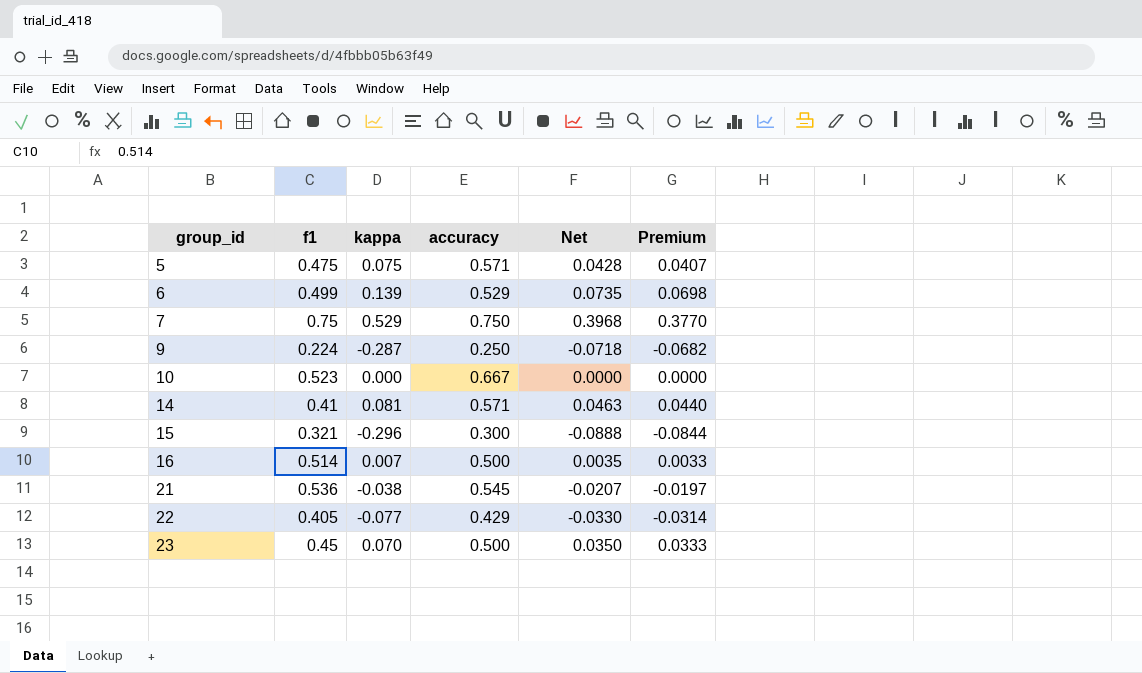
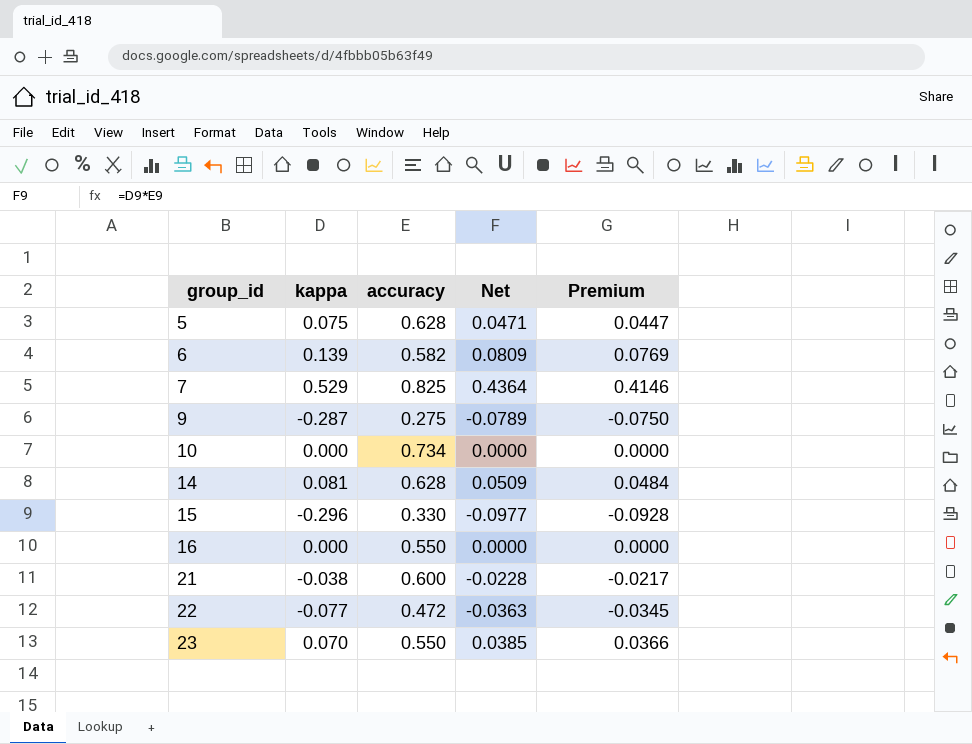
column f1 | position: 2 -> none
5 | accuracy: 0.571 -> 0.628
5 | Net: 0.0428 -> 0.0471
5 | Premium: 0.0407 -> 0.0447
6 | accuracy: 0.529 -> 0.582
6 | Net: 0.0735 -> 0.0809
6 | Premium: 0.0698 -> 0.0769
7 | accuracy: 0.750 -> 0.825
7 | Net: 0.3968 -> 0.4364
7 | Premium: 0.3770 -> 0.4146
9 | accuracy: 0.250 -> 0.275
9 | Net: -0.0718 -> -0.0789
9 | Premium: -0.0682 -> -0.0750
10 | accuracy: 0.667 -> 0.734
14 | accuracy: 0.571 -> 0.628
14 | Net: 0.0463 -> 0.0509
14 | Premium: 0.0440 -> 0.0484
15 | accuracy: 0.300 -> 0.330
15 | Net: -0.0888 -> -0.0977
15 | Premium: -0.0844 -> -0.0928
16 | kappa: 0.007 -> 0.000
16 | accuracy: 0.500 -> 0.550
16 | Net: 0.0035 -> 0.0000
16 | Premium: 0.0033 -> 0.0000
21 | accuracy: 0.545 -> 0.600
21 | Net: -0.0207 -> -0.0228
21 | Premium: -0.0197 -> -0.0217
22 | accuracy: 0.429 -> 0.472
22 | Net: -0.0330 -> -0.0363
22 | Premium: -0.0314 -> -0.0345
23 | accuracy: 0.500 -> 0.550
23 | Net: 0.0350 -> 0.0385
23 | Premium: 0.0333 -> 0.0366

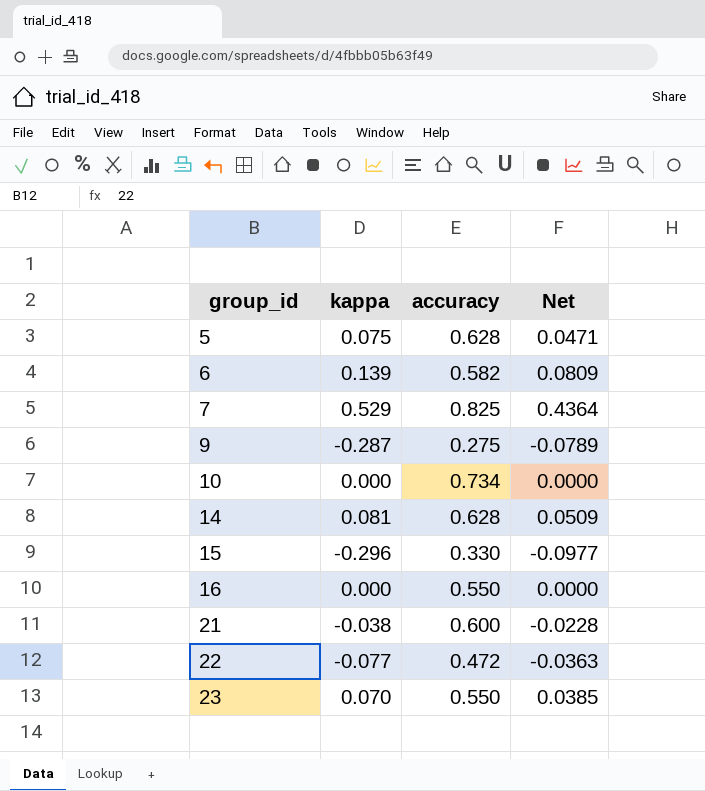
column Premium | formula: [Net] * 0.95 -> none

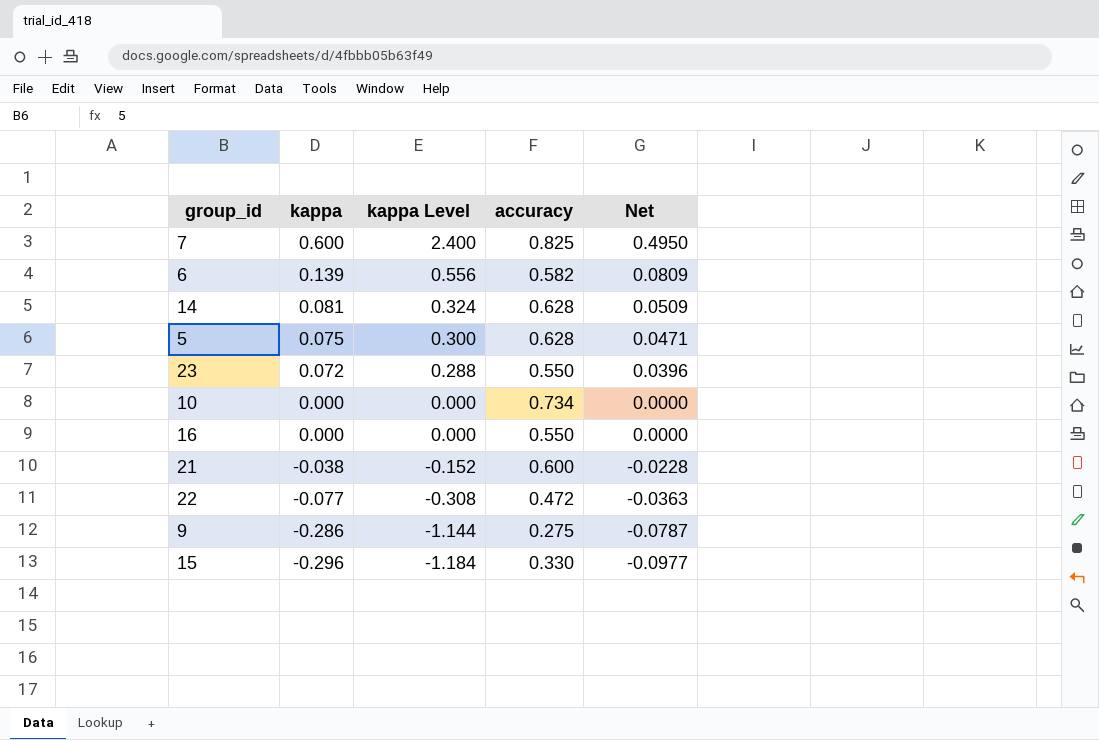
row order: group_id ascending -> kappa descending
column kappa Level | formula: none -> [kappa] * 4
7 | kappa: 0.529 -> 0.600
7 | Net: 0.4364 -> 0.4950
23 | kappa: 0.070 -> 0.072
23 | Net: 0.0385 -> 0.0396
9 | kappa: -0.287 -> -0.286
9 | Net: -0.0789 -> -0.0787

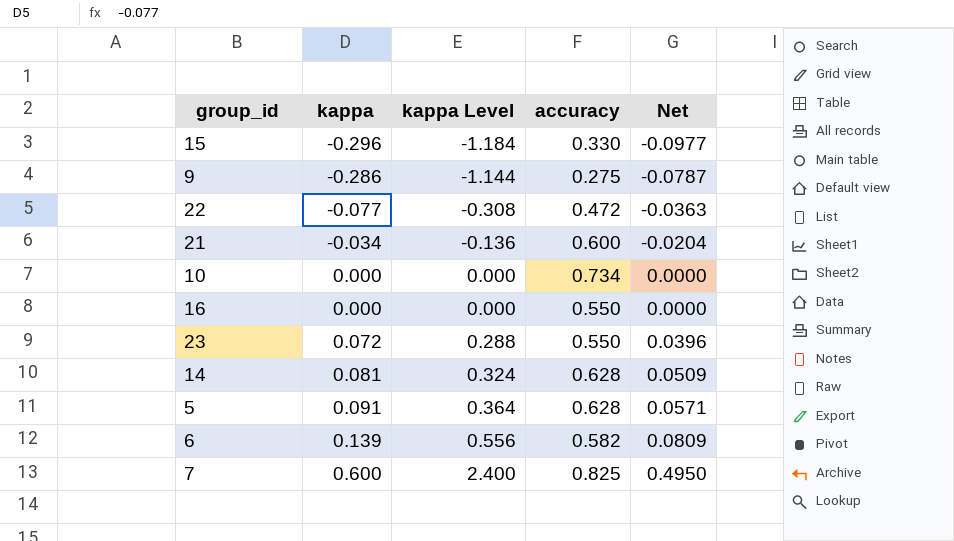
row order: kappa descending -> kappa ascending
21 | kappa: -0.038 -> -0.034
21 | kappa Level: -0.152 -> -0.136
21 | Net: -0.0228 -> -0.0204
5 | kappa: 0.075 -> 0.091
5 | kappa Level: 0.300 -> 0.364
5 | Net: 0.0471 -> 0.0571

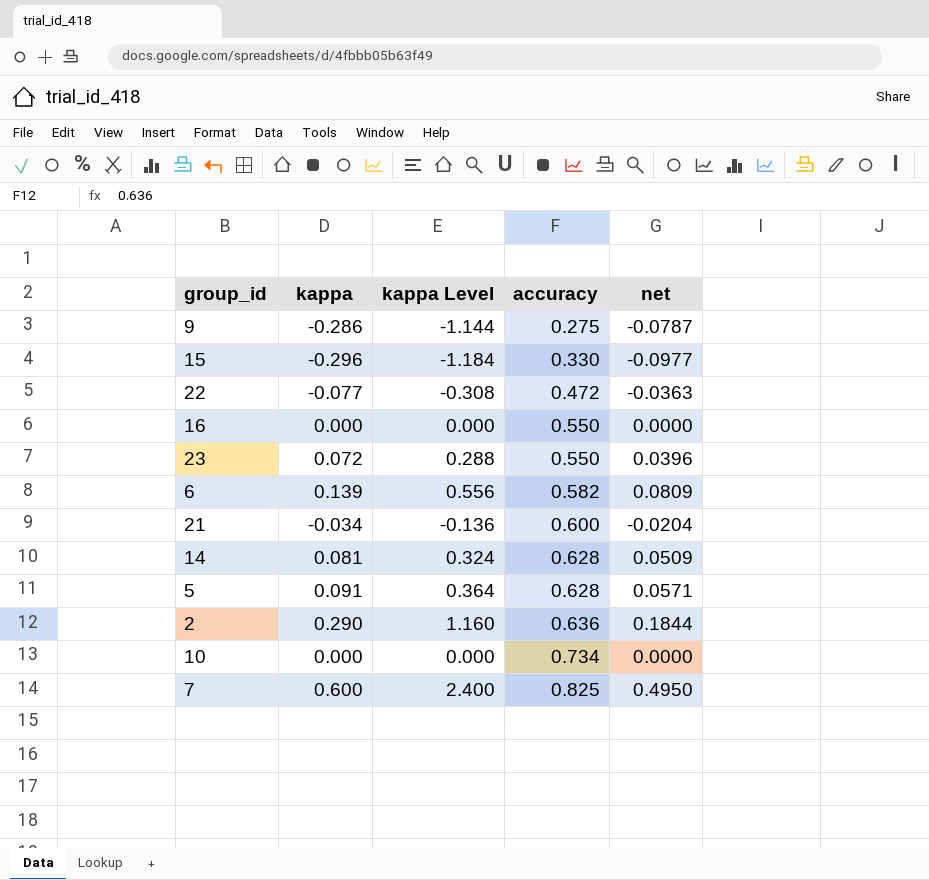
row order: kappa ascending -> accuracy ascending
column name: Net -> net
row 2: none -> 0.290 | 1.160 | 0.636 | 0.1844

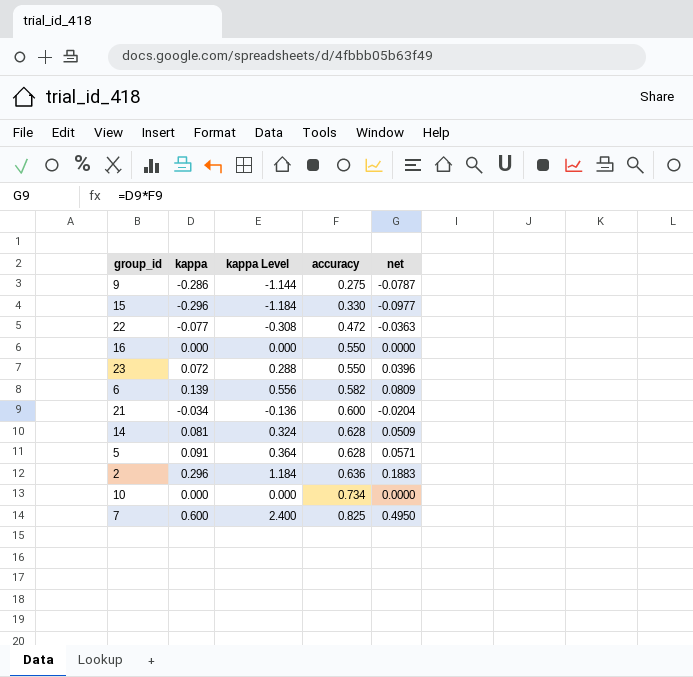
2 | kappa: 0.290 -> 0.296
2 | kappa Level: 1.160 -> 1.184
2 | net: 0.1844 -> 0.1883

